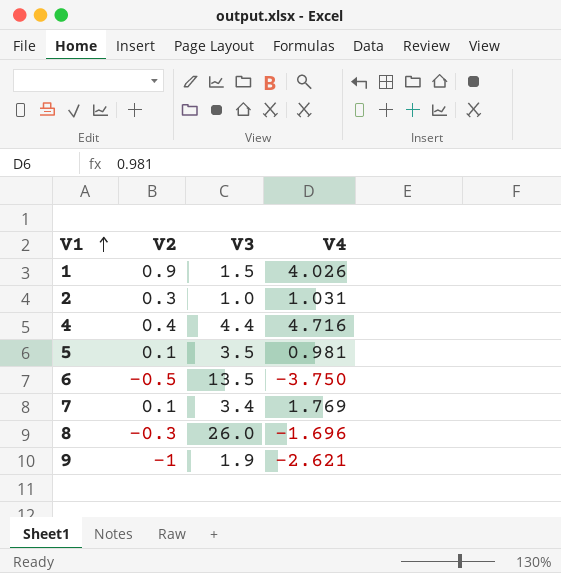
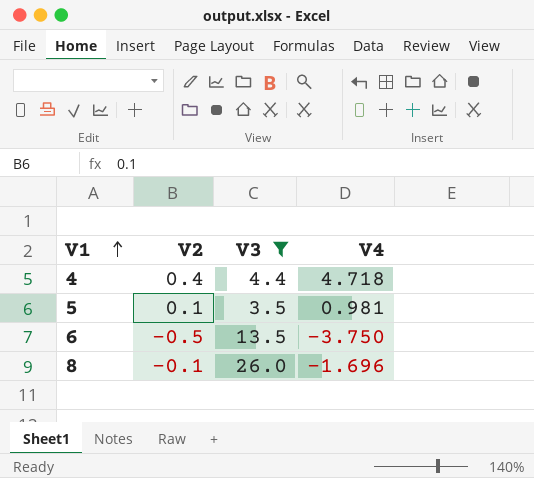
filter: none -> V3 >= 3.5
4 | V4: 4.716 -> 4.718
8 | V2: -0.3 -> -0.1

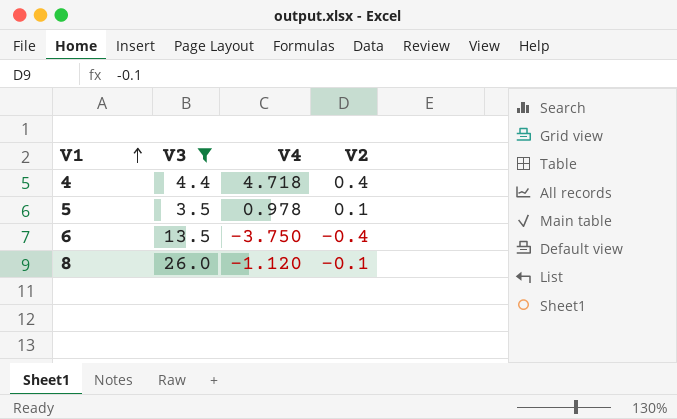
column V2 | position: 2 -> 4
5 | V4: 0.981 -> 0.978
6 | V2: -0.5 -> -0.4
8 | V4: -1.696 -> -1.120

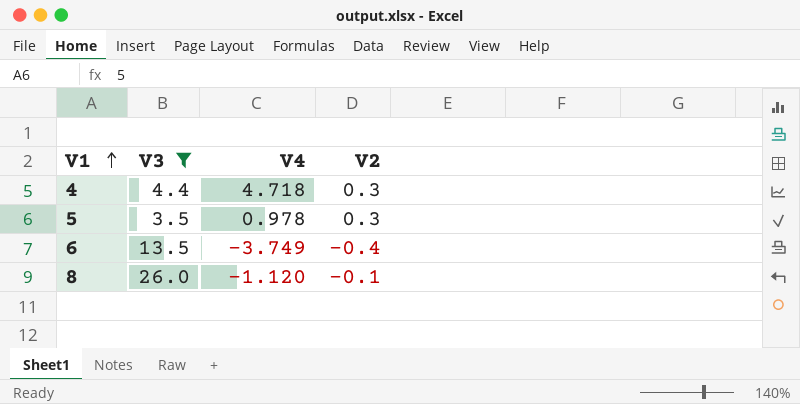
4 | V2: 0.4 -> 0.3
5 | V2: 0.1 -> 0.3
6 | V4: -3.750 -> -3.749

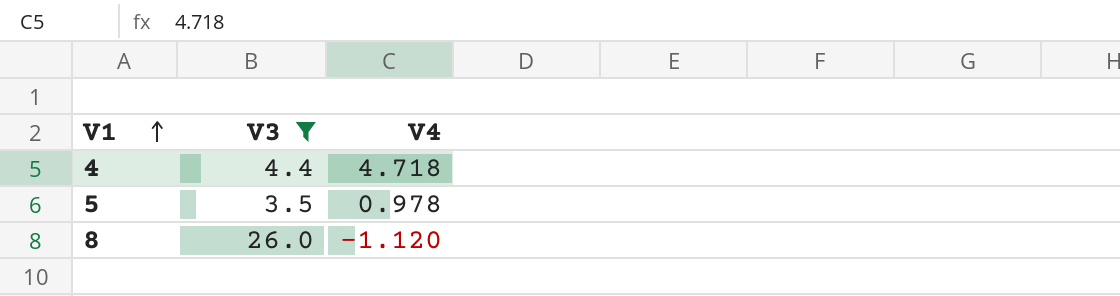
column V2 | position: 4 -> none
row 6: 13.5 | -3.749 | -0.4 -> none

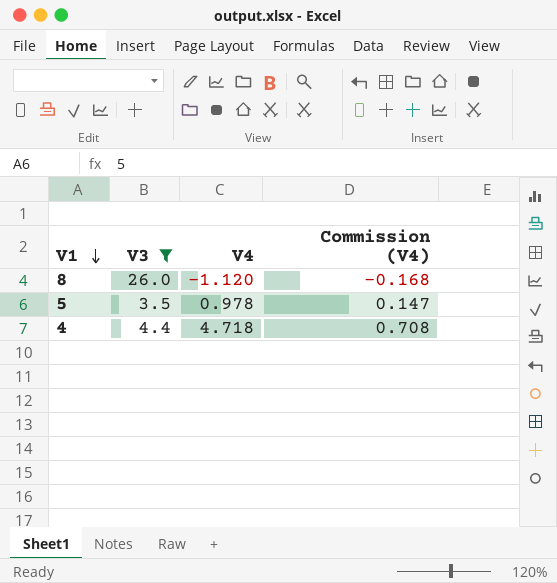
row order: V1 ascending -> V1 descending
column Commission (V4) | formula: none -> [V4] * 0.15

